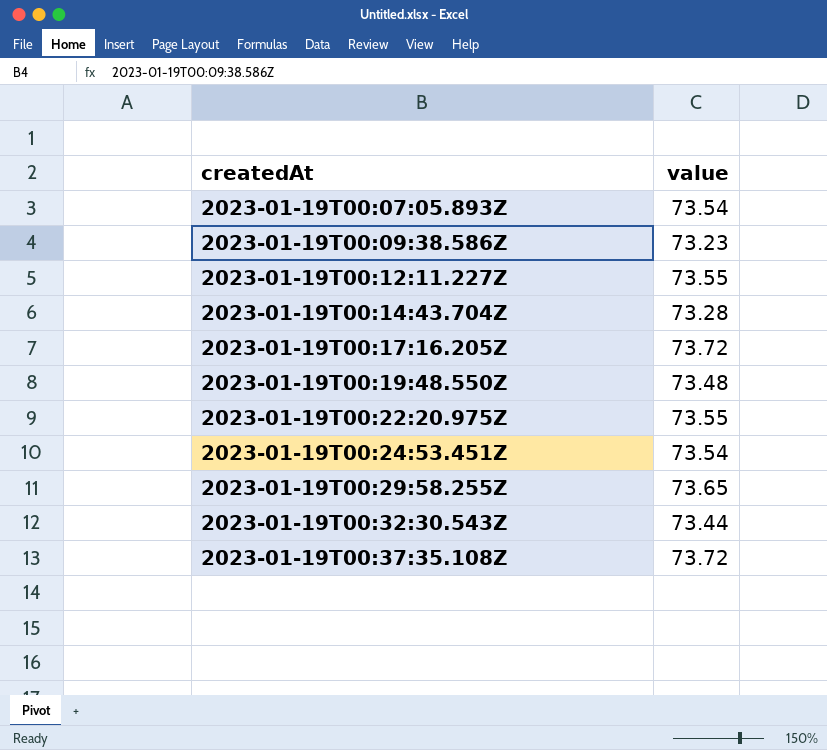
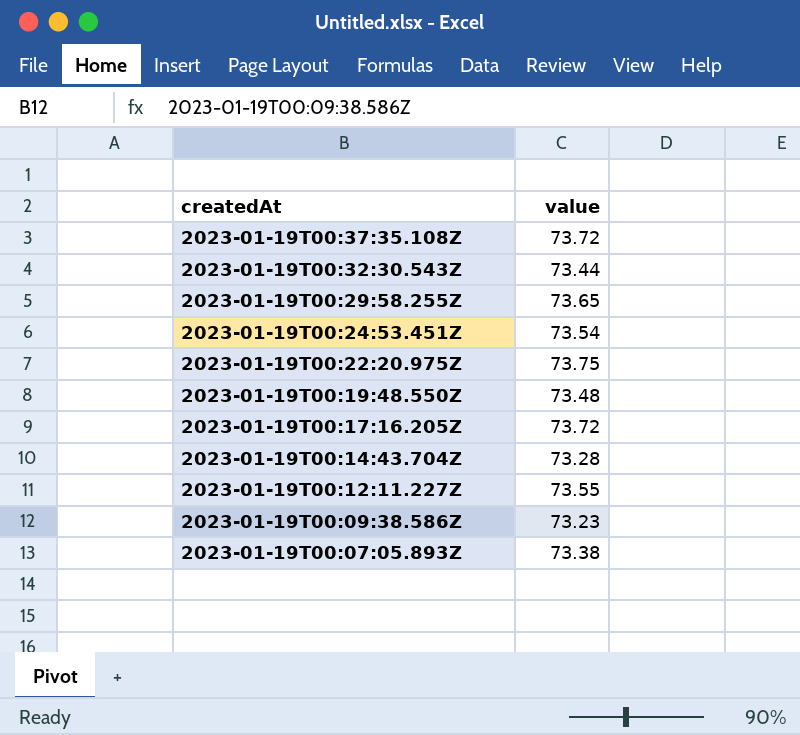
row order: createdAt ascending -> createdAt descending
2023-01-19T00:22:20.975Z | value: 73.55 -> 73.75
2023-01-19T00:07:05.893Z | value: 73.54 -> 73.38

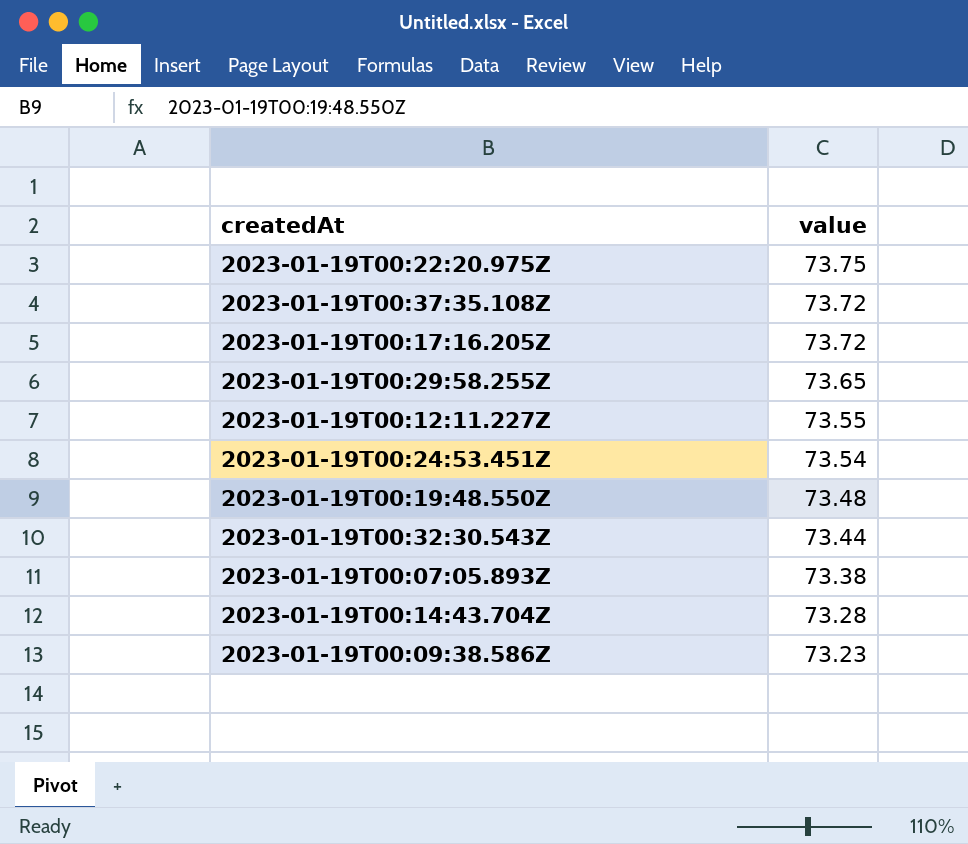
row order: createdAt descending -> value descending

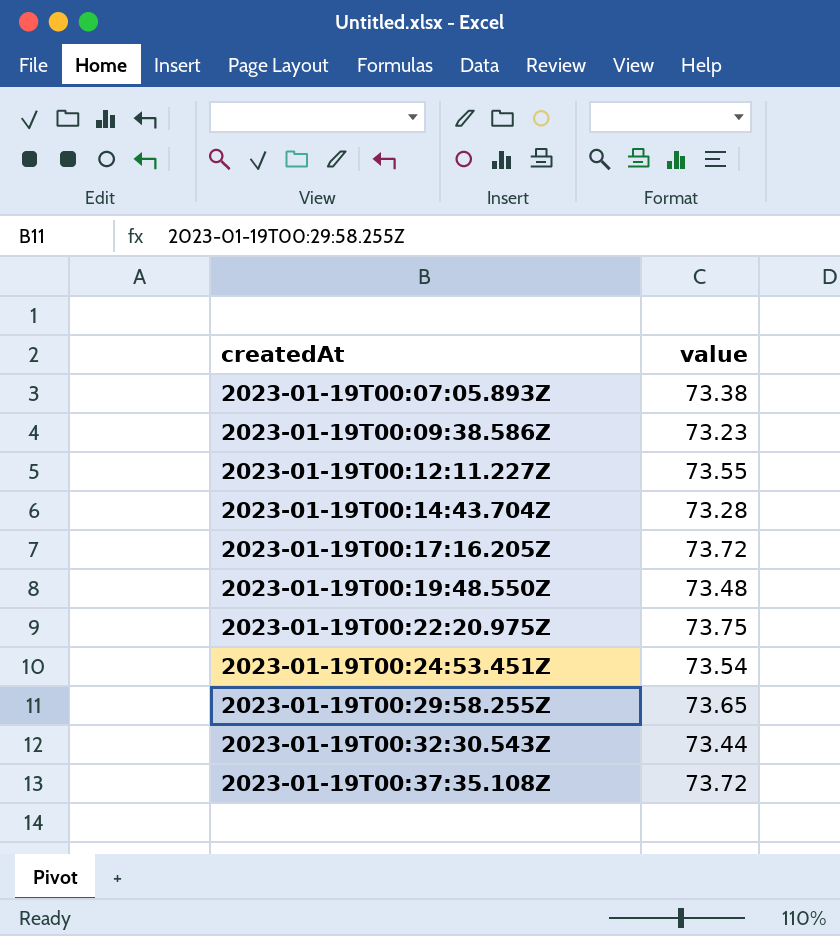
row order: value descending -> createdAt ascending

